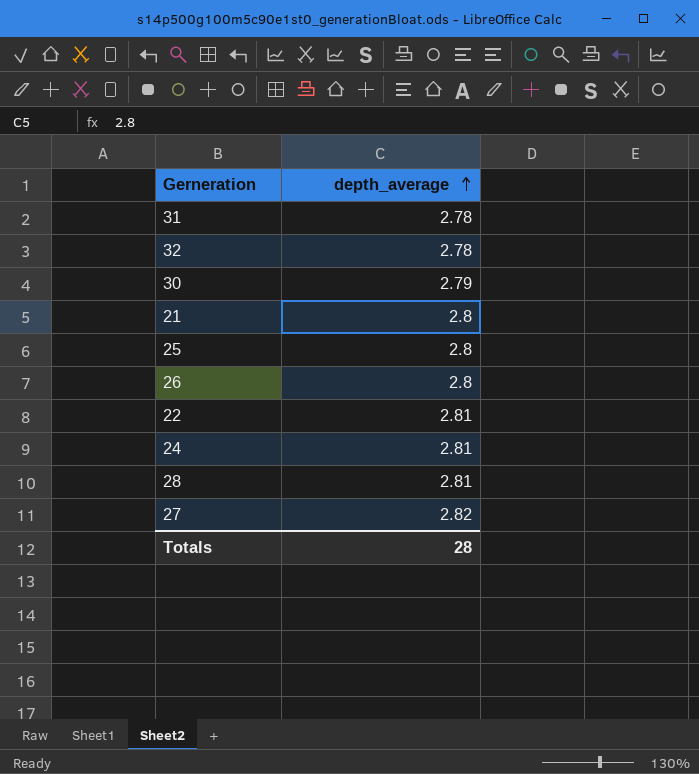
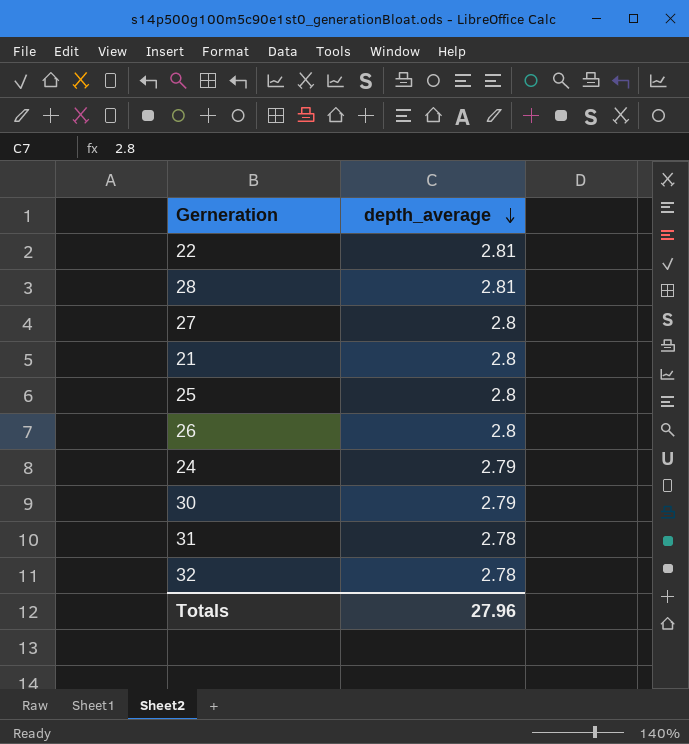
row order: depth_average ascending -> depth_average descending
27 | depth_average: 2.82 -> 2.8
24 | depth_average: 2.81 -> 2.79
Totals | depth_average: 28 -> 27.96

